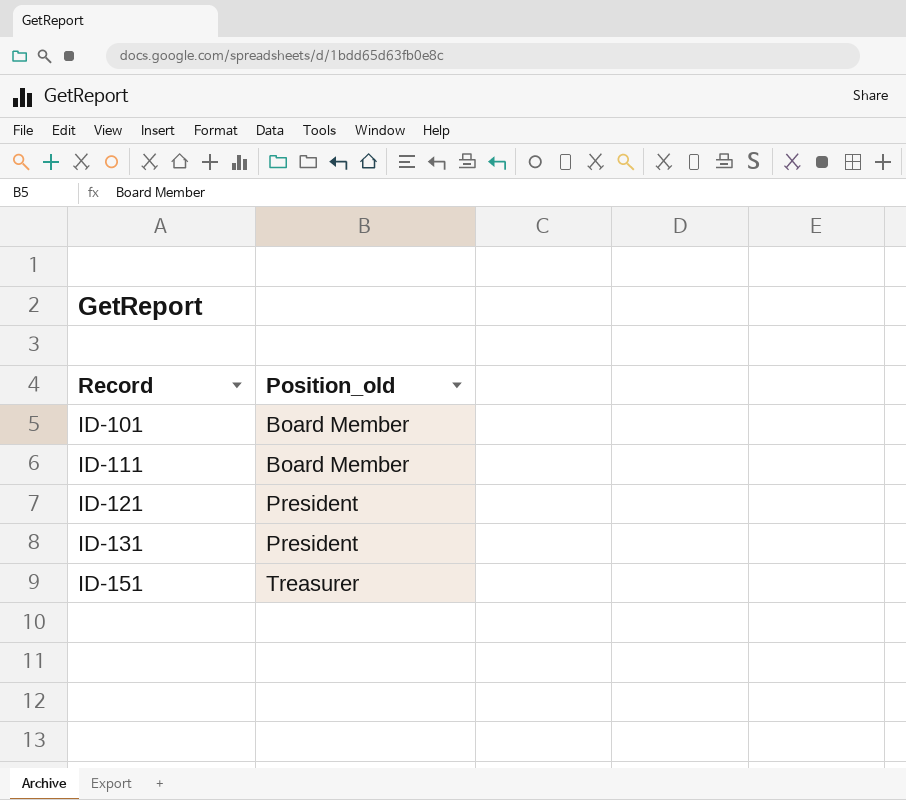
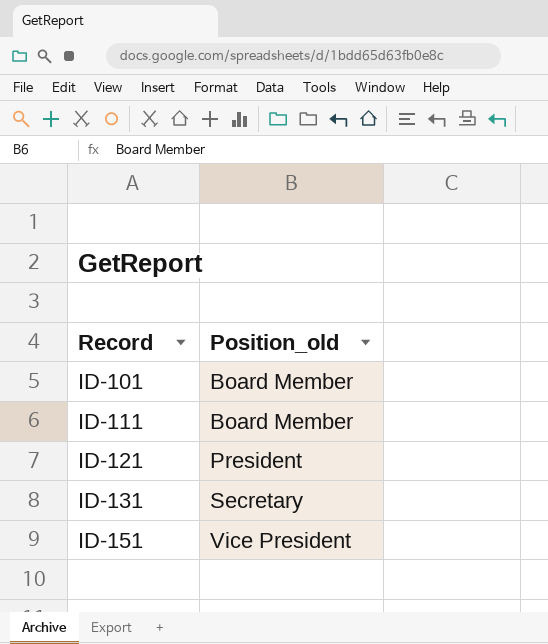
ID-131 | Position_old: President -> Secretary
ID-151 | Position_old: Treasurer -> Vice President

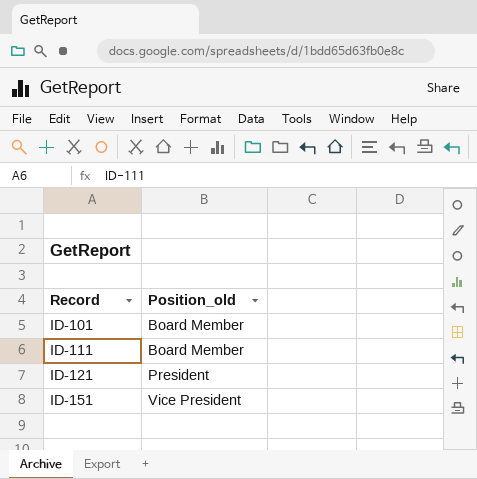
row ID-131: Secretary -> none

